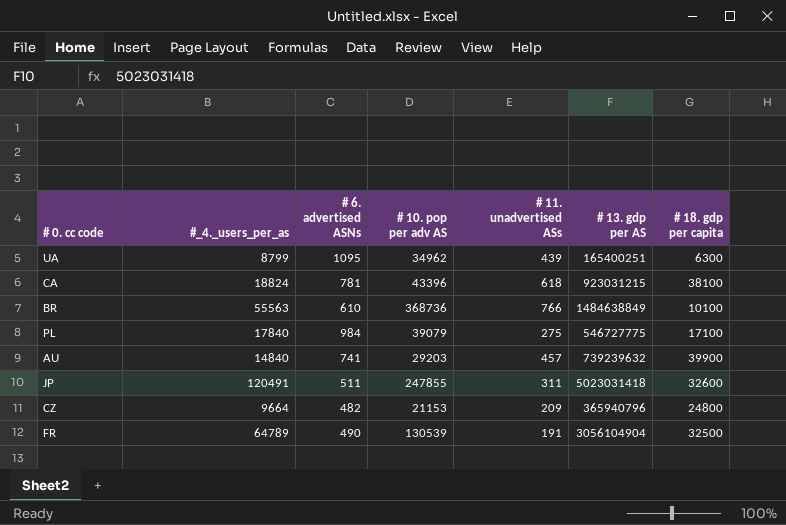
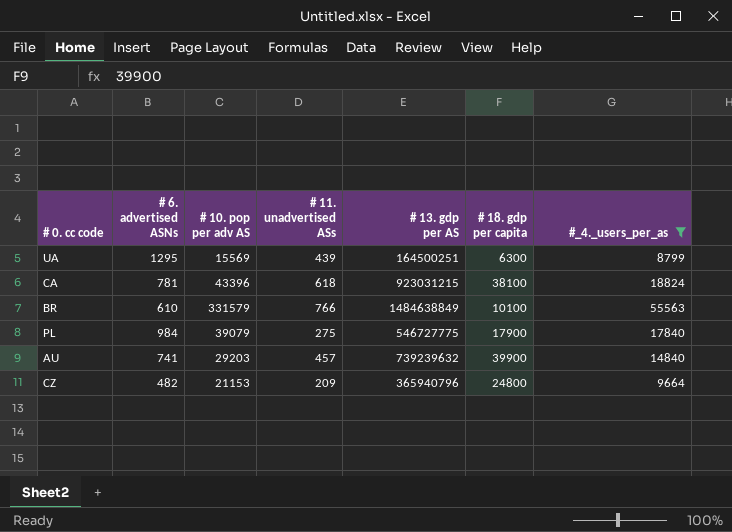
filter: none -> #_4._users_per_as <= 55563
column #_4._users_per_as | position: 2 -> 7
UA | # 6. advertised ASNs: 1095 -> 1295
UA | # 10. pop per adv AS: 34962 -> 15569
UA | # 13. gdp per AS: 165400251 -> 164500251
BR | # 10. pop per adv AS: 368736 -> 331579
PL | # 18. gdp per capita: 17100 -> 17900

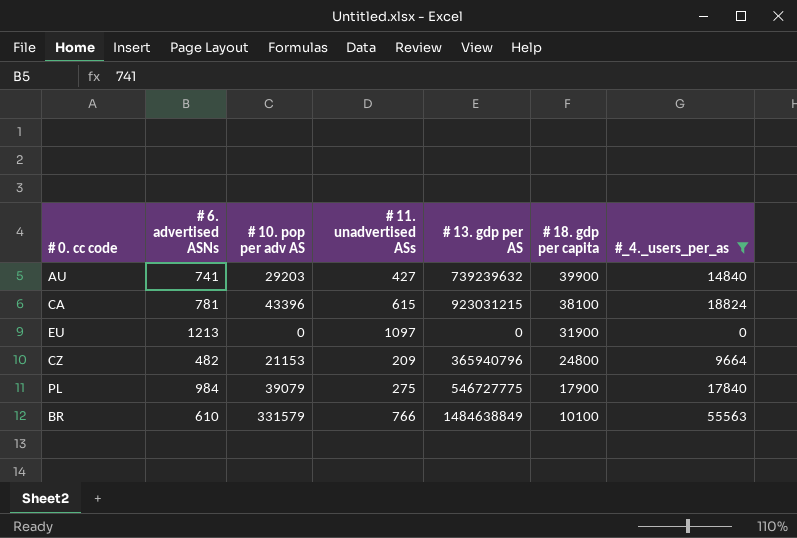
row order: none -> # 18. gdp per capita descending
row UA: 1295 | 15569 | 439 | 164500251 | 6300 | 8799 -> none
AU | # 11. unadvertised ASs: 457 -> 427
CA | # 11. unadvertised ASs: 618 -> 615
row EU: none -> 1213 | 0 | 1097 | 0 | 31900 | 0

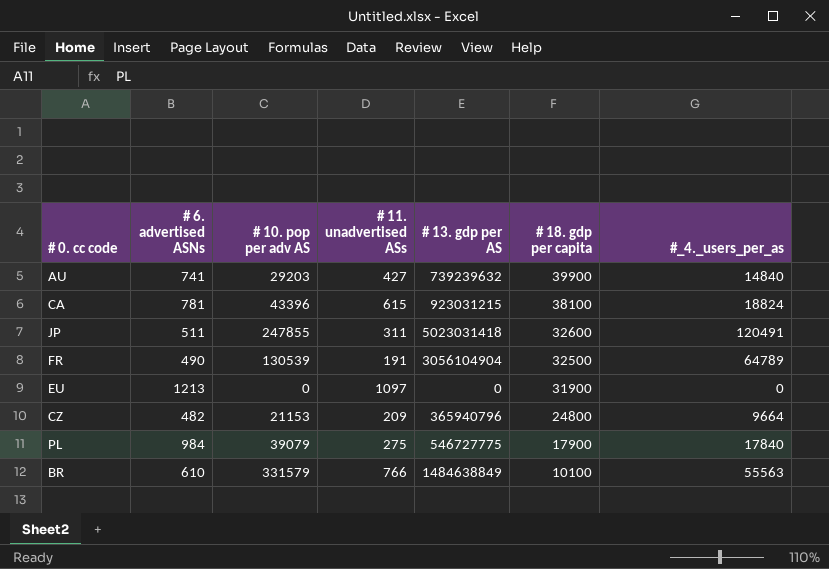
filter: #_4._users_per_as <= 55563 -> none

